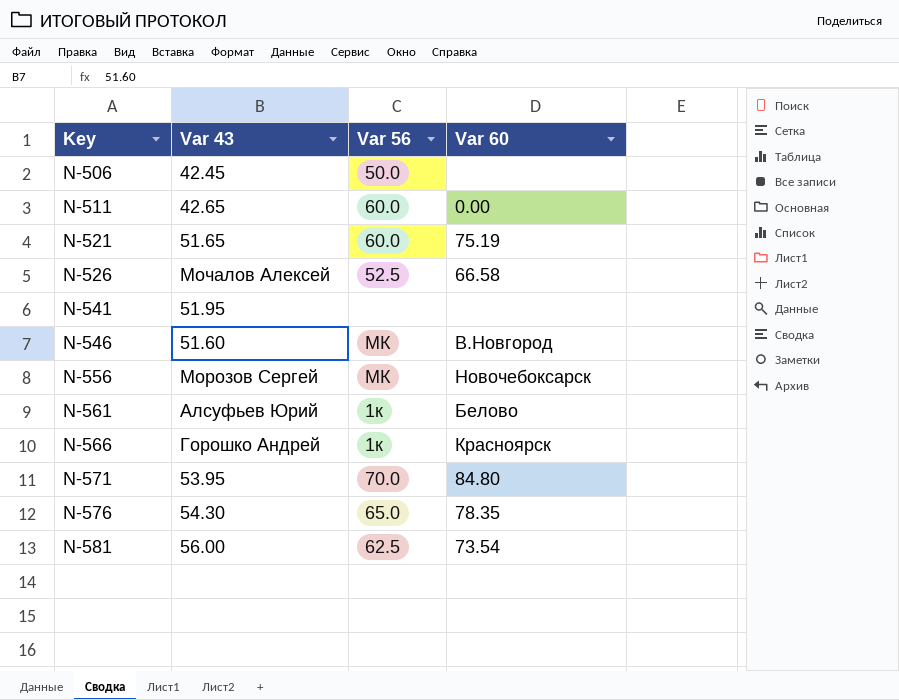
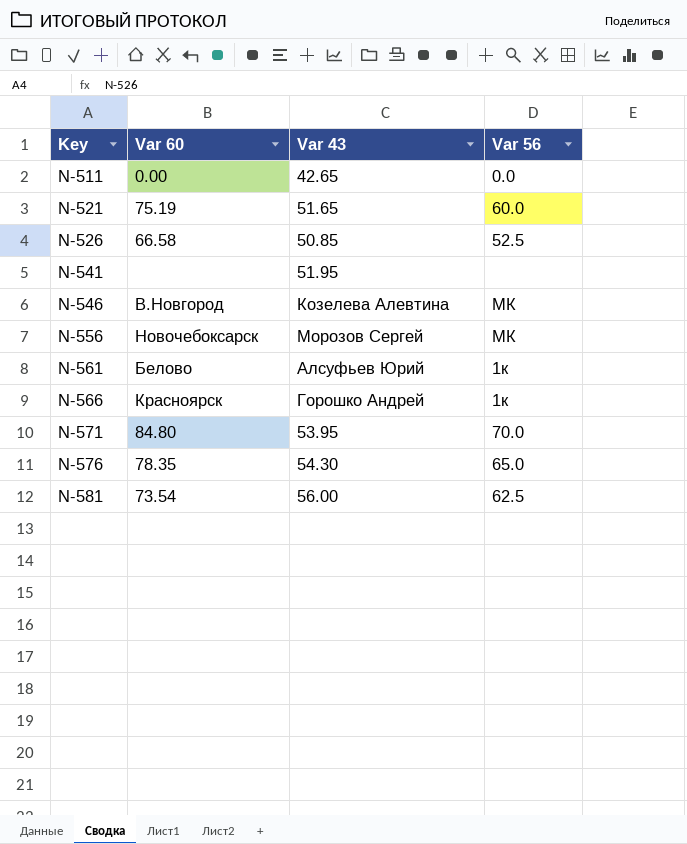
column Var 60 | position: 4 -> 2
row N-506: 42.45 | 50.0 | none -> none
N-511 | Var 56: 60.0 -> 0.0
N-526 | Var 43: Мочалов Алексей -> 50.85
N-546 | Var 43: 51.60 -> Козелева Алевтина

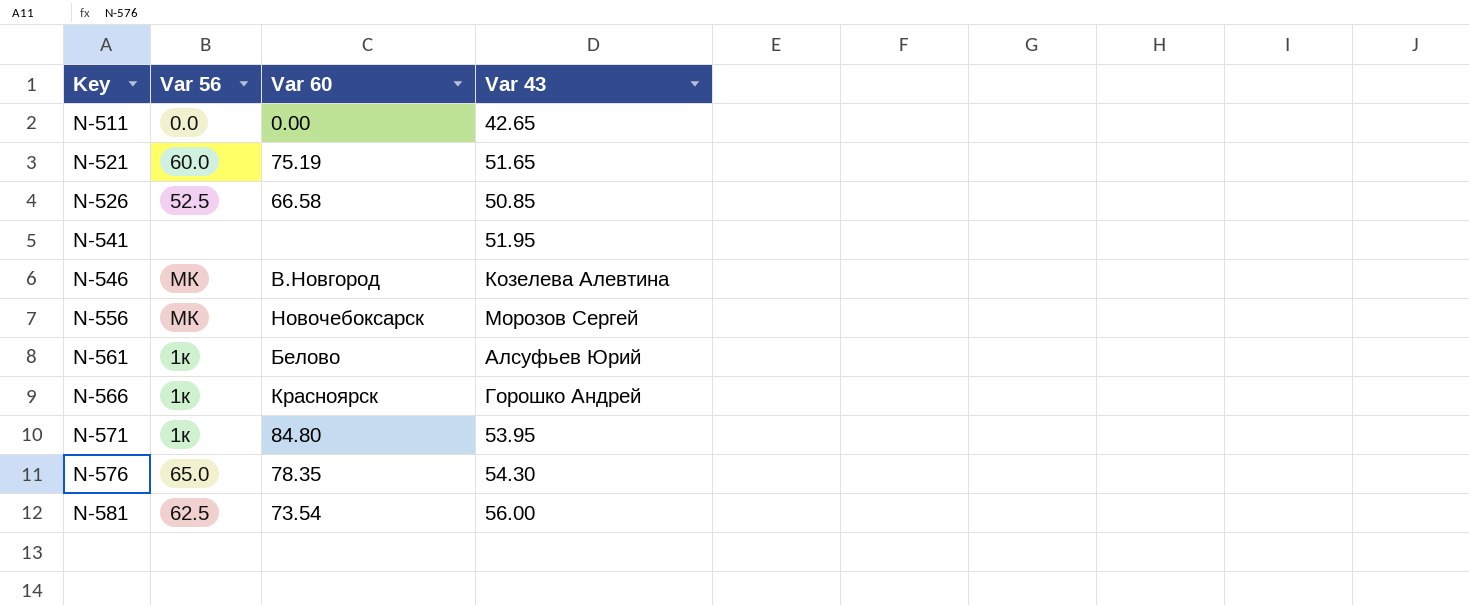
column Var 56 | position: 4 -> 2
N-571 | Var 56: 70.0 -> 1к

